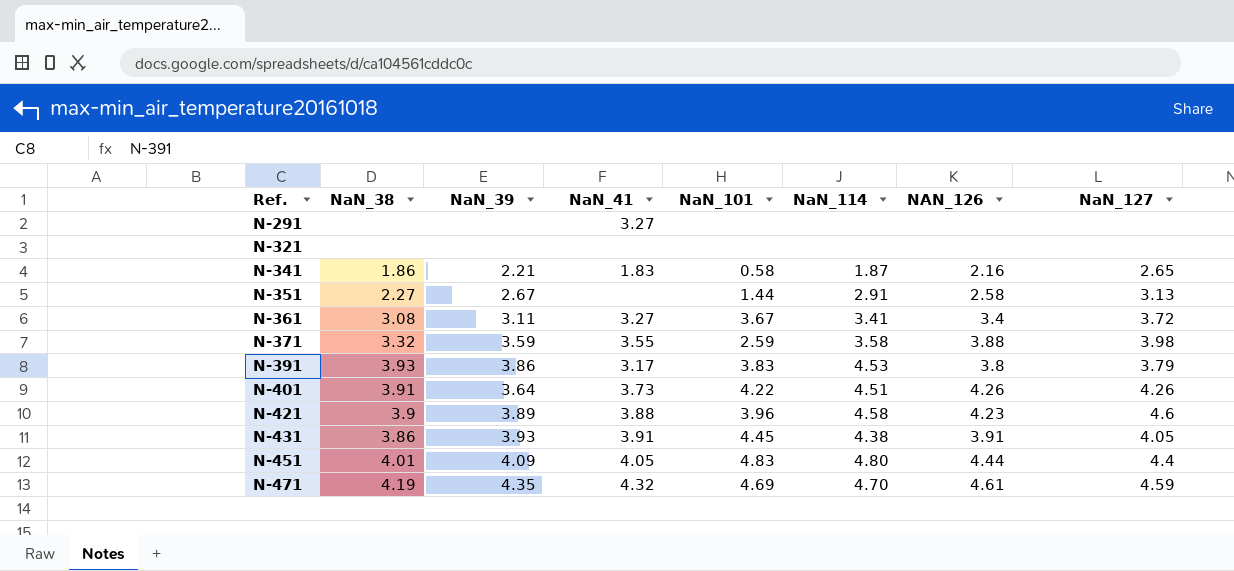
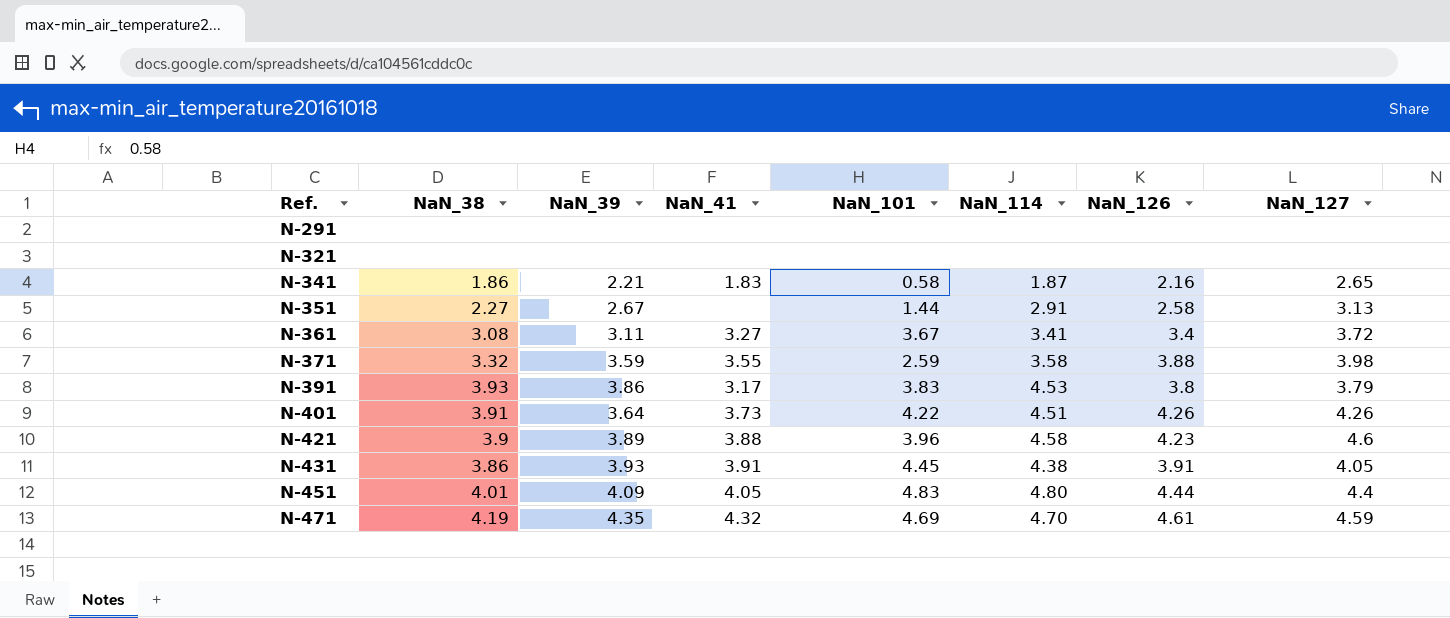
column name: NAN_126 -> NaN_126
N-291 | NaN_41: 3.27 -> none

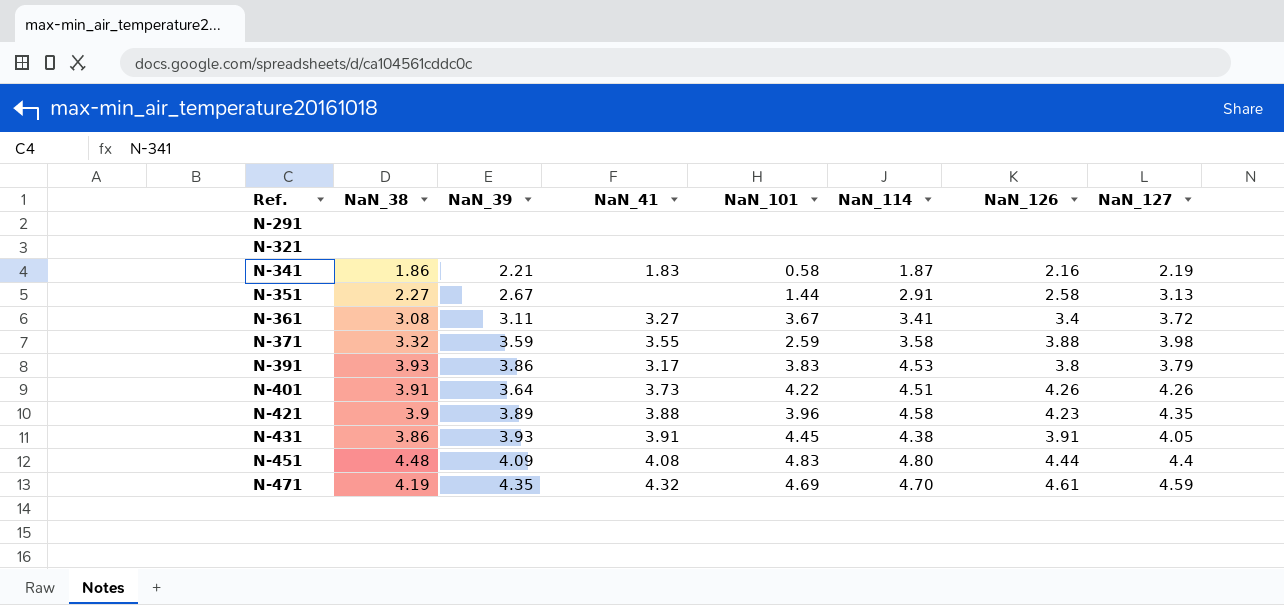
N-341 | NaN_127: 2.65 -> 2.19
N-421 | NaN_127: 4.6 -> 4.35
N-451 | NaN_38: 4.01 -> 4.48
N-451 | NaN_41: 4.05 -> 4.08

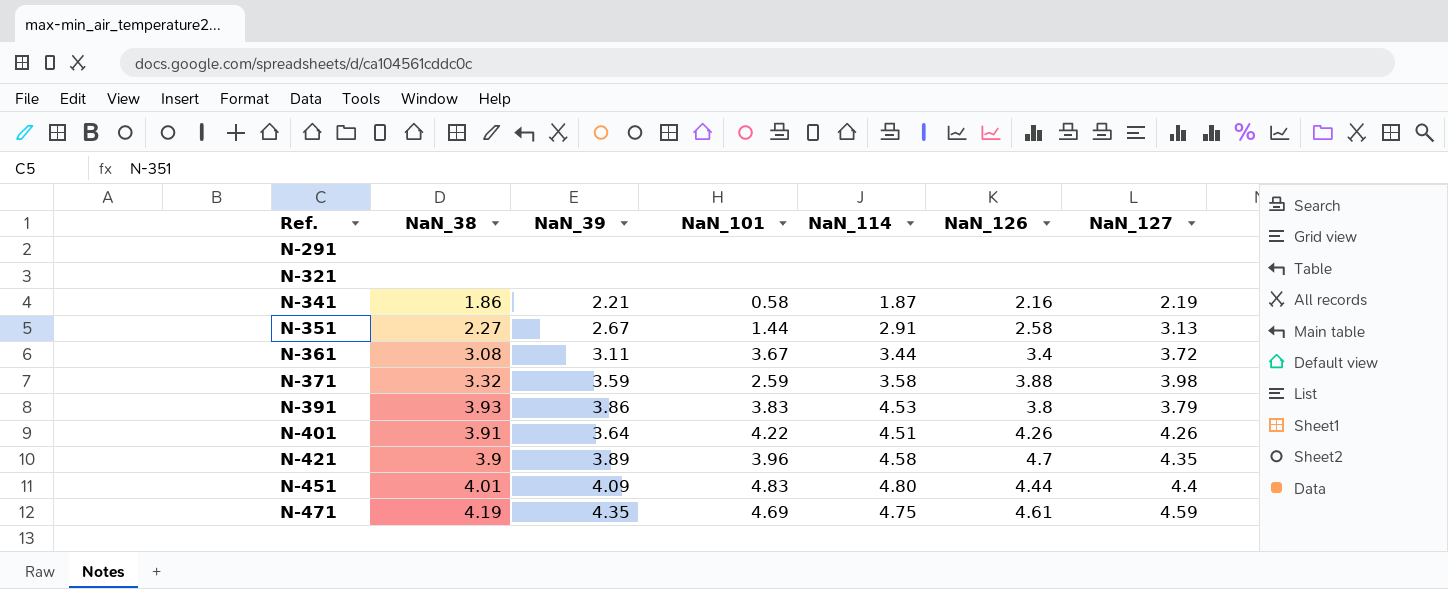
column NaN_41 | position: 4 -> none
row N-431: 3.86 | 3.93 | 3.91 | 4.45 | 4.38 | 3.91 | 4.05 -> none
N-361 | NaN_114: 3.41 -> 3.44
N-421 | NaN_126: 4.23 -> 4.7
N-451 | NaN_38: 4.48 -> 4.01
N-471 | NaN_114: 4.70 -> 4.75

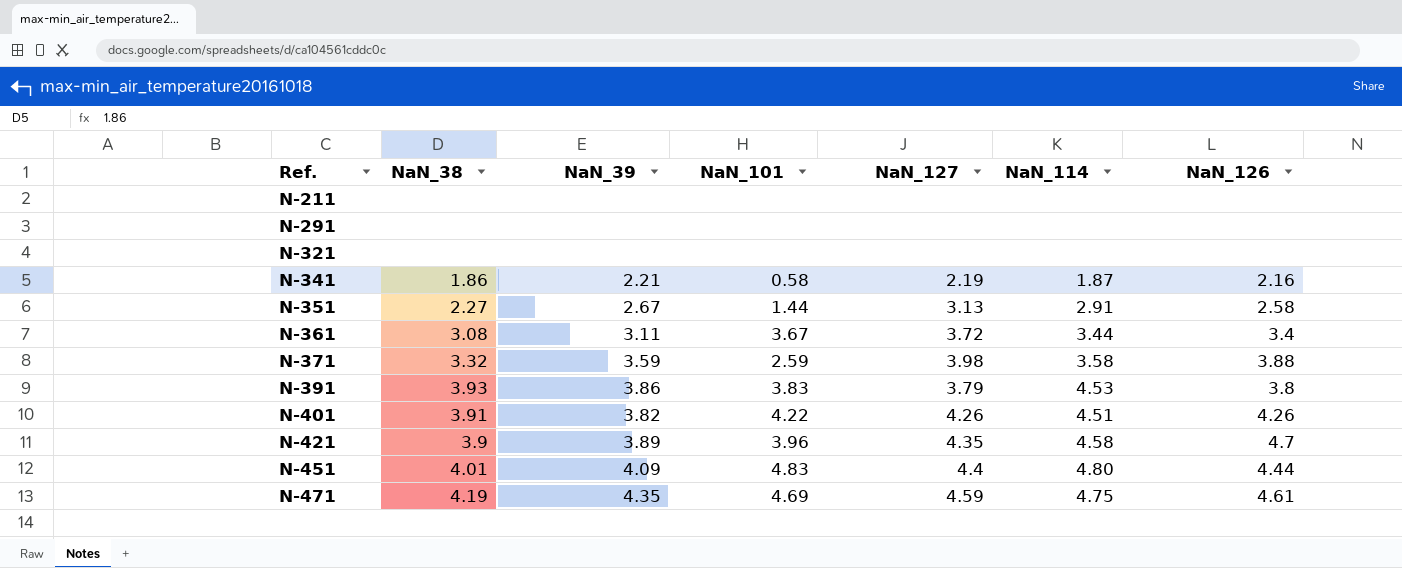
column NaN_127 | position: 7 -> 5
row N-211: none -> none | none | none | none | none | none
N-401 | NaN_39: 3.64 -> 3.82

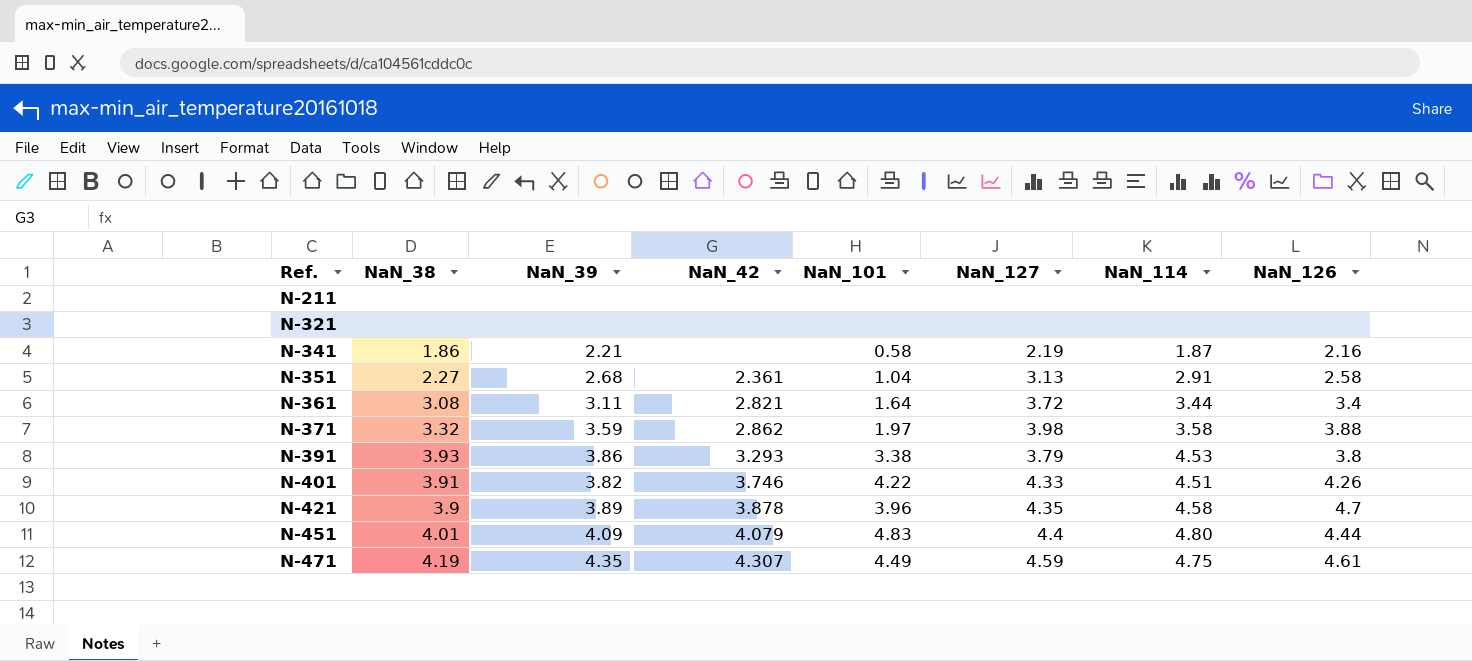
column NaN_42 | position: none -> 4
row N-291: none | none | none | none | none | none -> none
N-351 | NaN_39: 2.67 -> 2.68
N-351 | NaN_101: 1.44 -> 1.04
N-361 | NaN_101: 3.67 -> 1.64
N-371 | NaN_101: 2.59 -> 1.97
N-391 | NaN_101: 3.83 -> 3.38
N-401 | NaN_127: 4.26 -> 4.33
N-471 | NaN_101: 4.69 -> 4.49

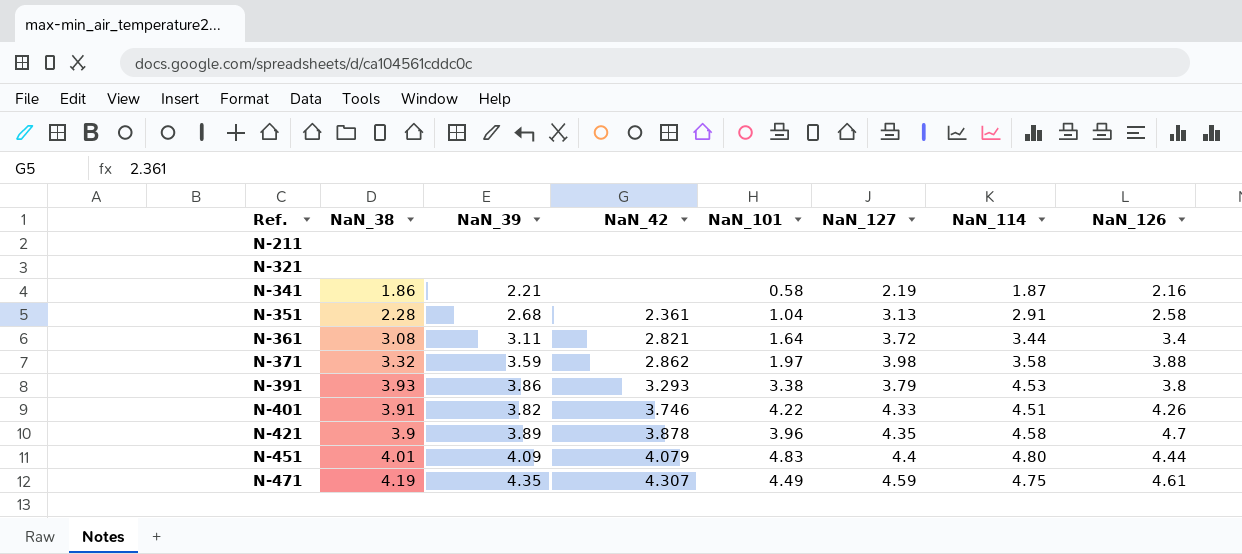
N-351 | NaN_38: 2.27 -> 2.28

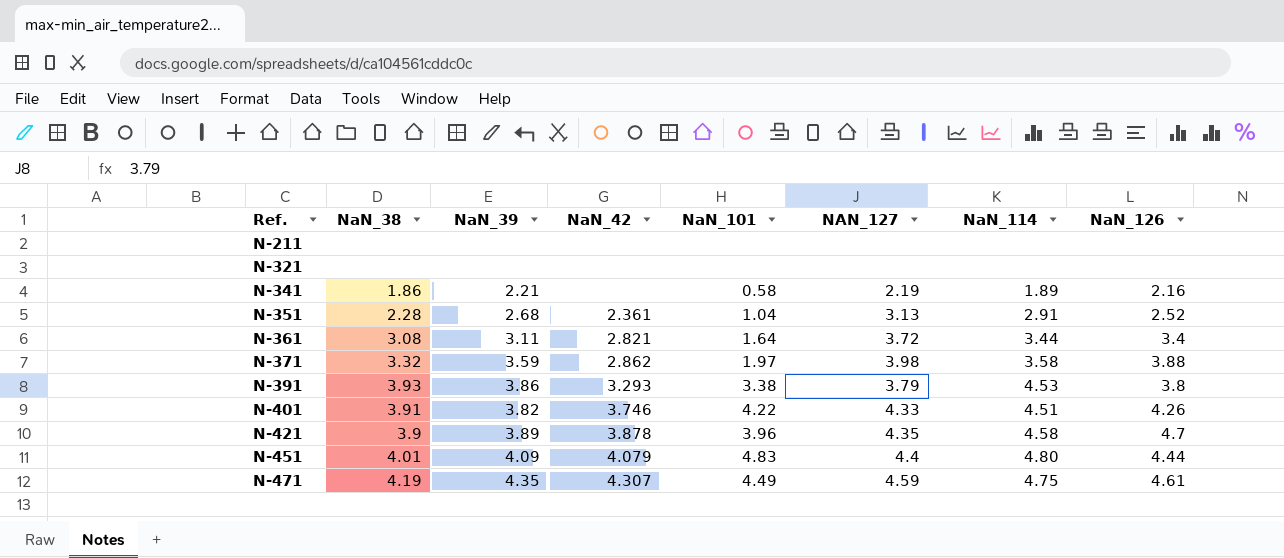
column name: NaN_127 -> NAN_127
N-341 | NaN_114: 1.87 -> 1.89
N-351 | NaN_126: 2.58 -> 2.52

